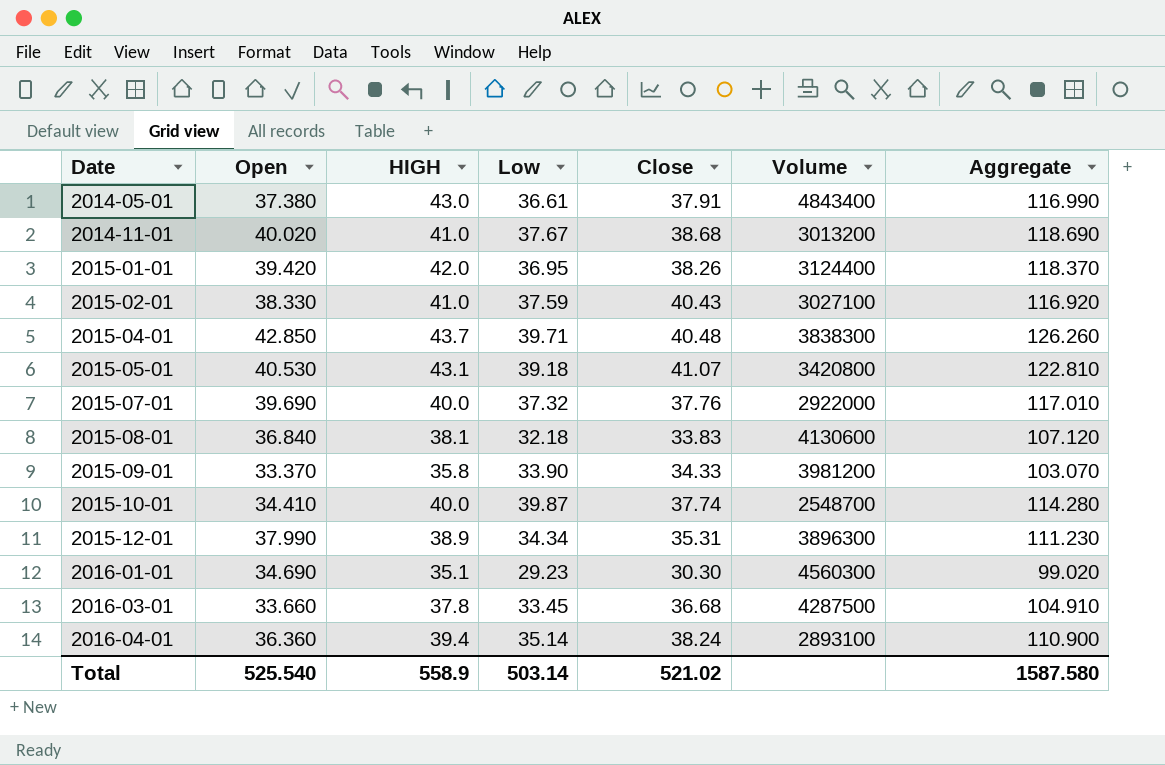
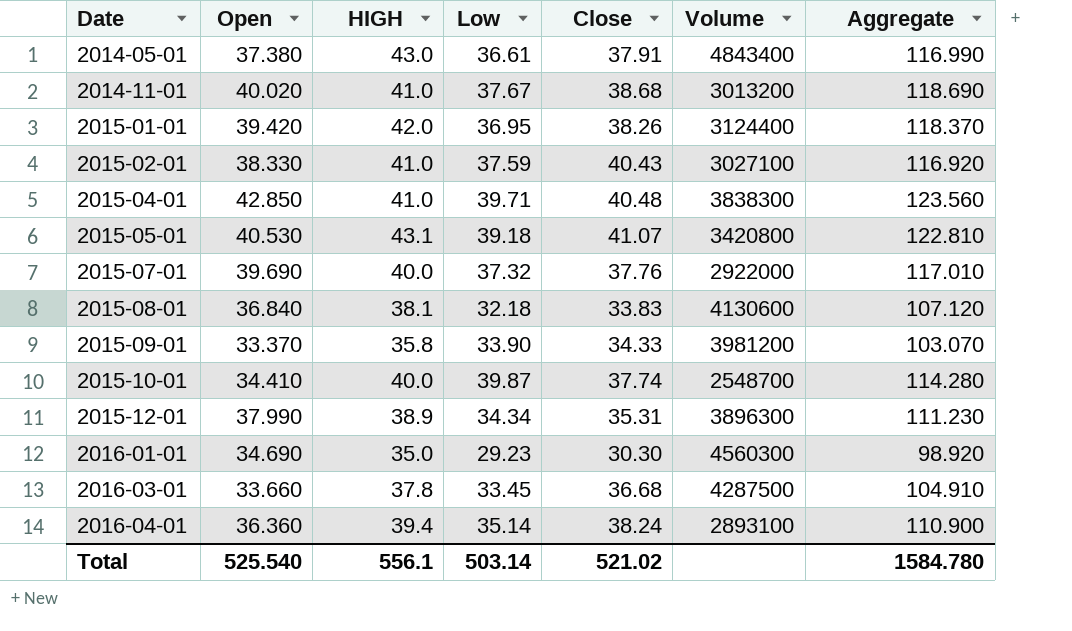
2015-04-01 | HIGH: 43.7 -> 41.0
2015-04-01 | Aggregate: 126.260 -> 123.560
2016-01-01 | HIGH: 35.1 -> 35.0
2016-01-01 | Aggregate: 99.020 -> 98.920
Total | HIGH: 558.9 -> 556.1
Total | Aggregate: 1587.580 -> 1584.780

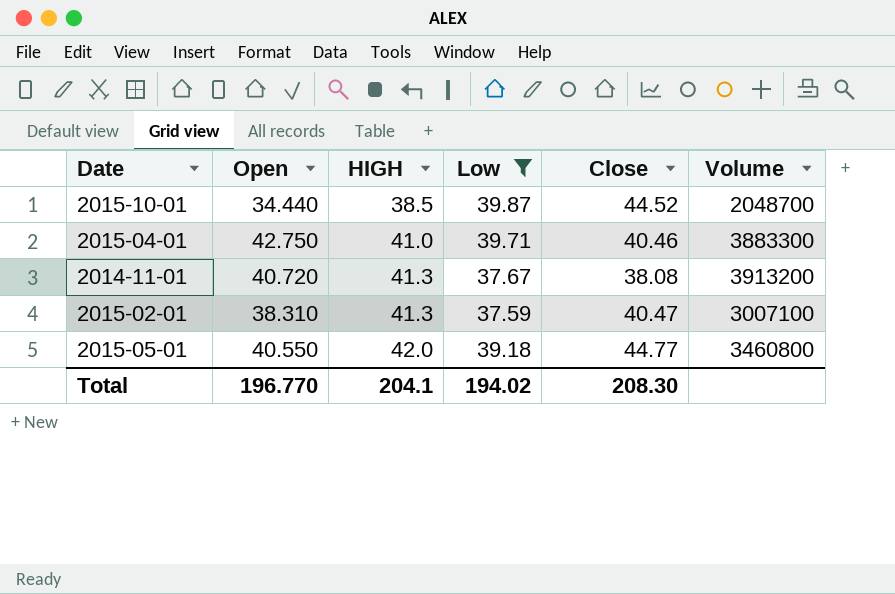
filter: none -> Low >= 37.59
row order: Date ascending -> HIGH ascending
column Aggregate | formula: [Open] + [HIGH] + [Low] -> none
2015-10-01 | Open: 34.410 -> 34.440
2015-10-01 | HIGH: 40.0 -> 38.5
2015-10-01 | Close: 37.74 -> 44.52
2015-10-01 | Volume: 2548700 -> 2048700
2015-04-01 | Open: 42.850 -> 42.750
2015-04-01 | Close: 40.48 -> 40.46
2015-04-01 | Volume: 3838300 -> 3883300
2014-11-01 | Open: 40.020 -> 40.720
2014-11-01 | HIGH: 41.0 -> 41.3
2014-11-01 | Close: 38.68 -> 38.08
2014-11-01 | Volume: 3013200 -> 3913200
2015-02-01 | Open: 38.330 -> 38.310
2015-02-01 | HIGH: 41.0 -> 41.3
2015-02-01 | Close: 40.43 -> 40.47
2015-02-01 | Volume: 3027100 -> 3007100
2015-05-01 | Open: 40.530 -> 40.550
2015-05-01 | HIGH: 43.1 -> 42.0
2015-05-01 | Close: 41.07 -> 44.77
2015-05-01 | Volume: 3420800 -> 3460800
Total | Open: 525.540 -> 196.770
Total | HIGH: 556.1 -> 204.1
Total | Low: 503.14 -> 194.02
Total | Close: 521.02 -> 208.30

